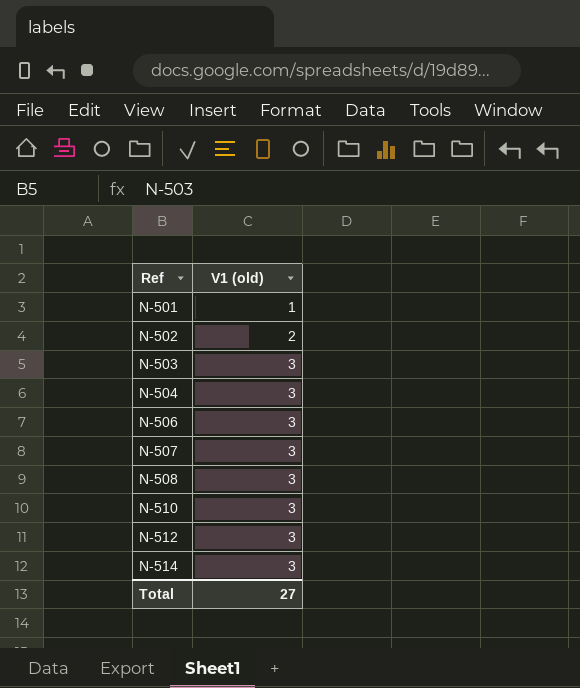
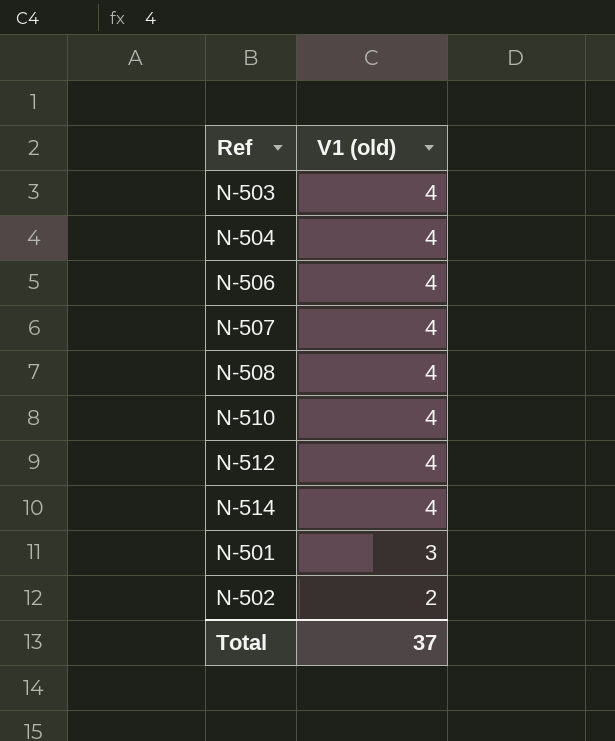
row order: Ref ascending -> V1 (old) descending
N-503 | V1 (old): 3 -> 4
N-504 | V1 (old): 3 -> 4
N-506 | V1 (old): 3 -> 4
N-507 | V1 (old): 3 -> 4
N-508 | V1 (old): 3 -> 4
N-510 | V1 (old): 3 -> 4
N-512 | V1 (old): 3 -> 4
N-514 | V1 (old): 3 -> 4
N-501 | V1 (old): 1 -> 3
Total | V1 (old): 27 -> 37

